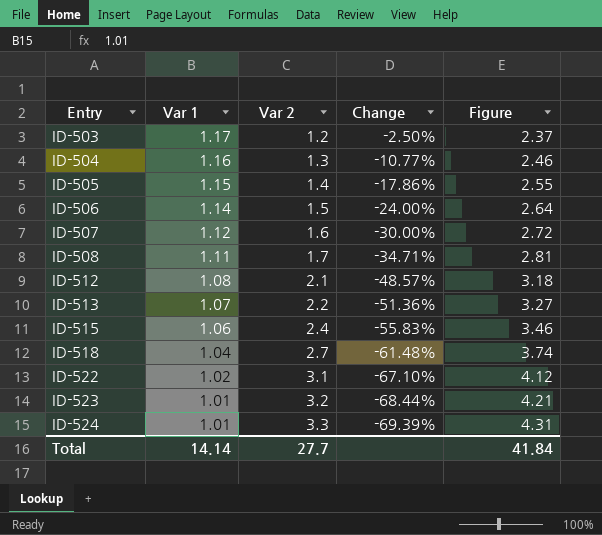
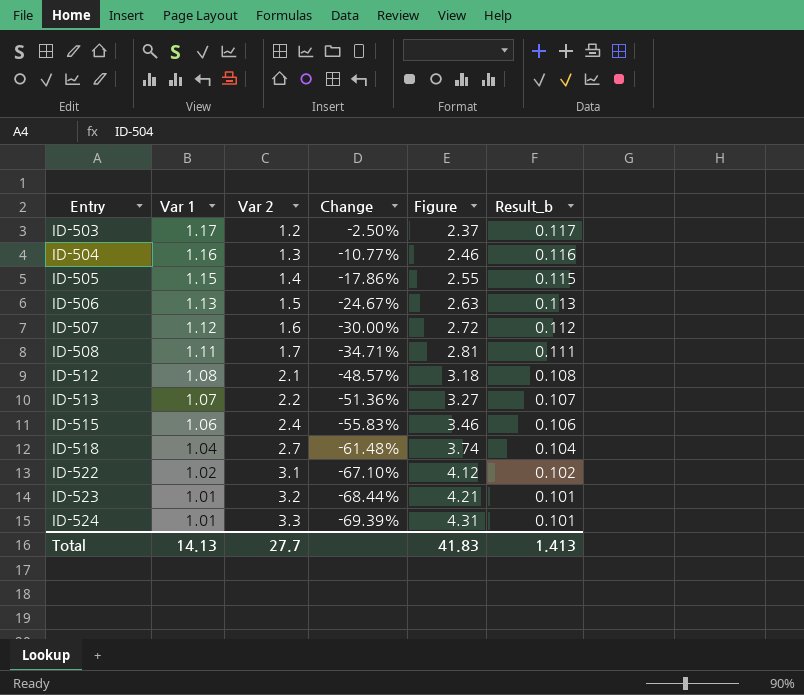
column Result_b | formula: none -> [Var 1] * 0.1
ID-506 | Var 1: 1.14 -> 1.13
ID-506 | Change: -24.00% -> -24.67%
ID-506 | Figure: 2.64 -> 2.63
Total | Var 1: 14.14 -> 14.13
Total | Figure: 41.84 -> 41.83

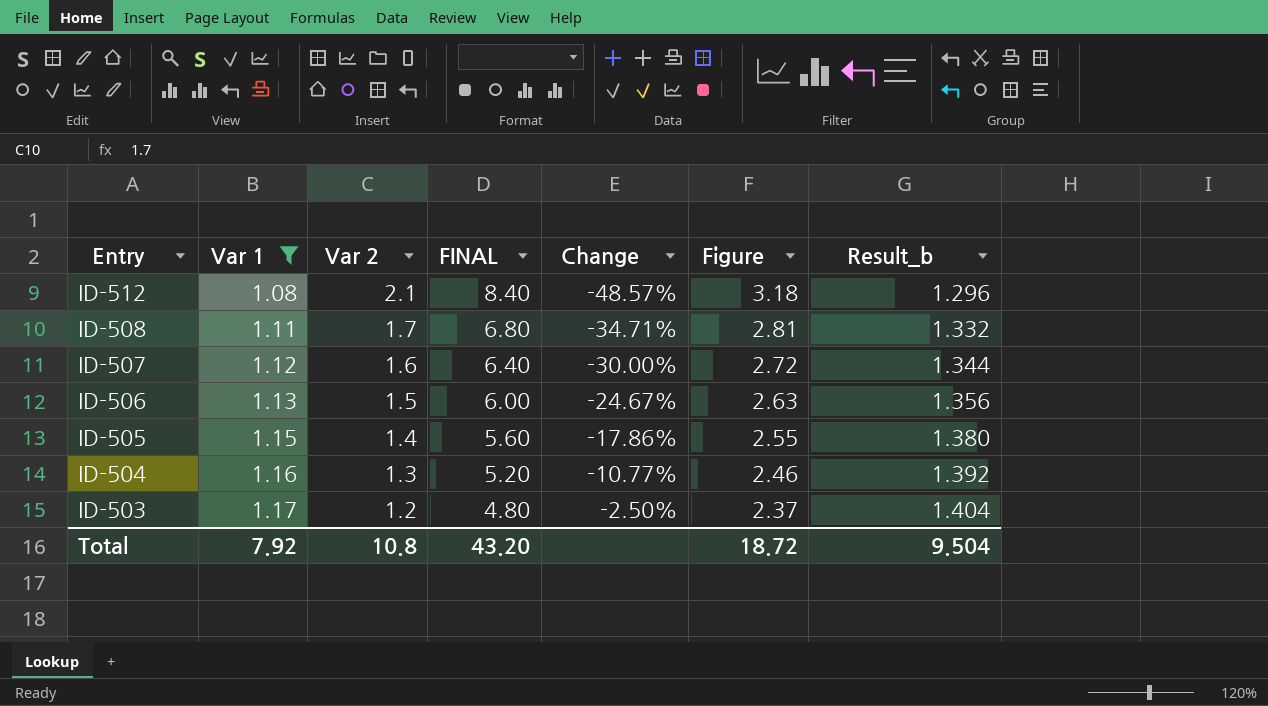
filter: none -> Var 1 >= 1.08
row order: Entry ascending -> Entry descending
column FINAL | formula: none -> [Var 2] * 4
column Result_b | formula: [Var 1] * 0.1 -> [Var 1] * 1.2
Total | Var 1: 14.13 -> 7.92
Total | Var 2: 27.7 -> 10.8
Total | Figure: 41.83 -> 18.72
Total | Result_b: 1.413 -> 9.504

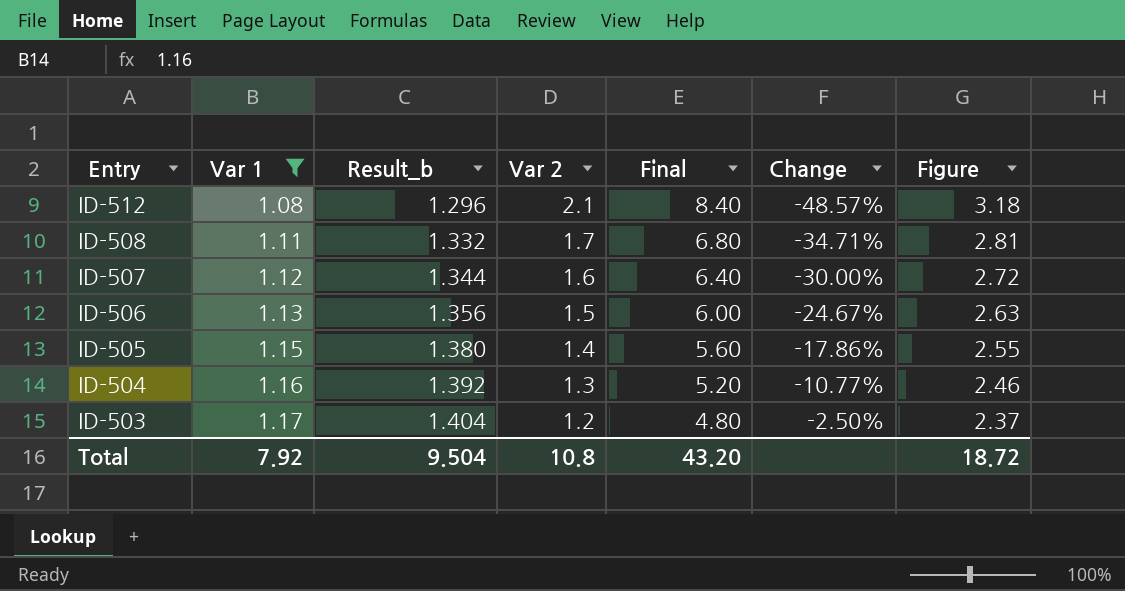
column Result_b | position: 7 -> 3
column name: FINAL -> Final

